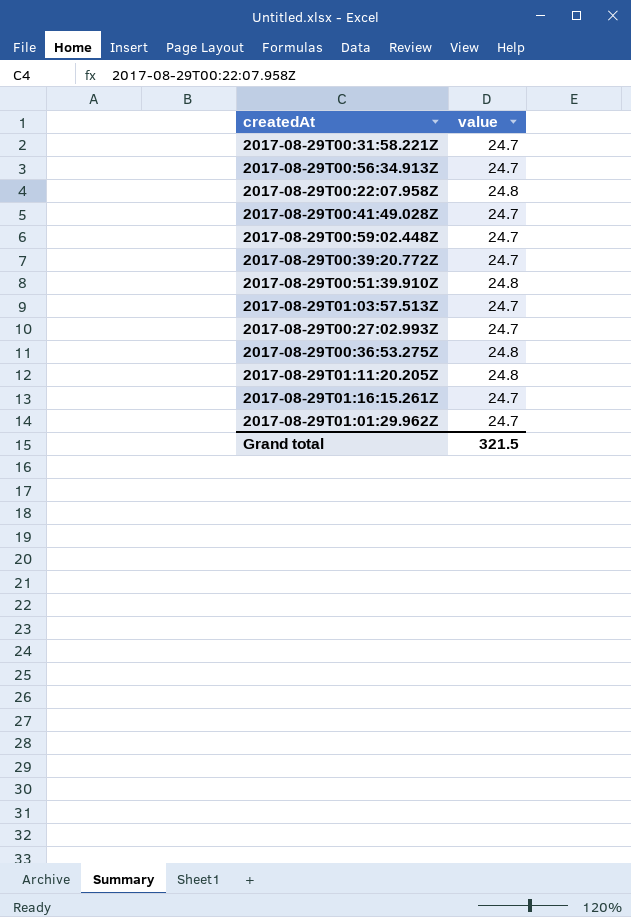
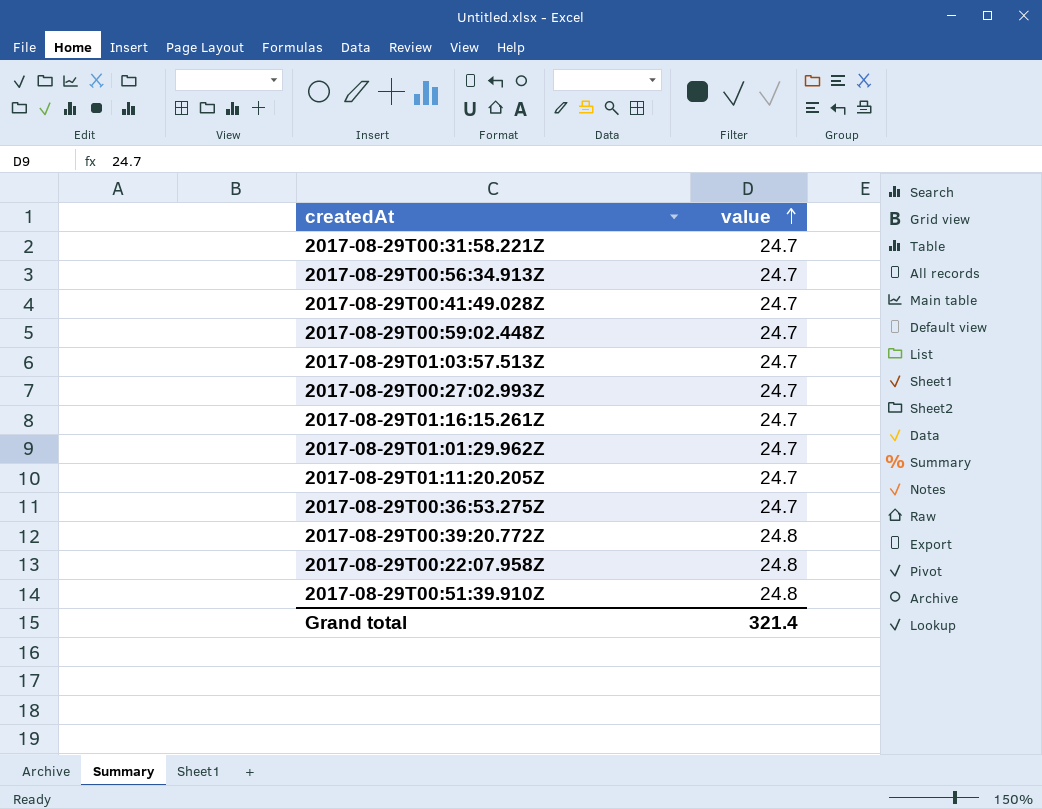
row order: none -> value ascending
2017-08-29T01:11:20.205Z | value: 24.8 -> 24.7
2017-08-29T00:36:53.275Z | value: 24.8 -> 24.7
2017-08-29T00:39:20.772Z | value: 24.7 -> 24.8
Grand total | value: 321.5 -> 321.4

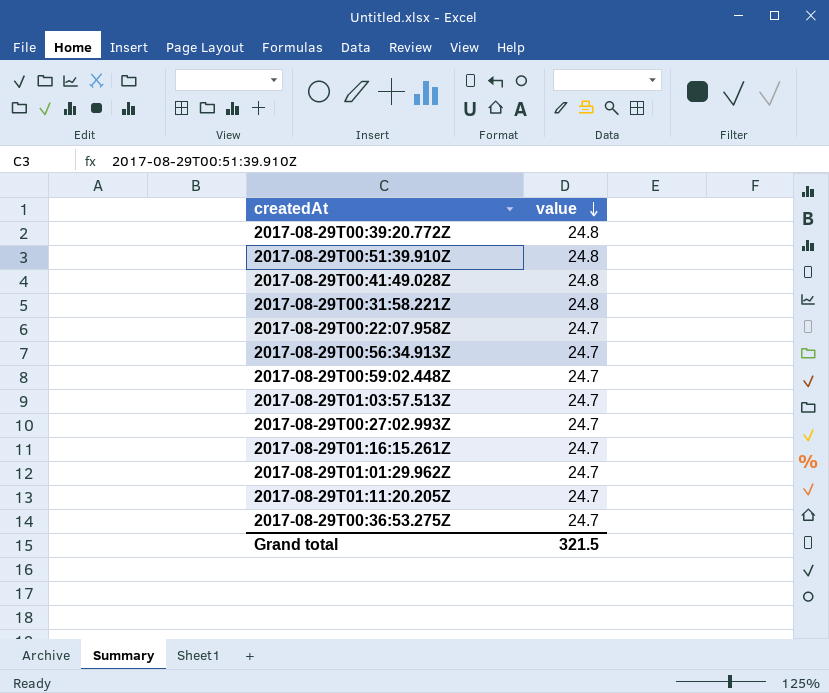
row order: value ascending -> value descending
2017-08-29T00:41:49.028Z | value: 24.7 -> 24.8
2017-08-29T00:31:58.221Z | value: 24.7 -> 24.8
2017-08-29T00:22:07.958Z | value: 24.8 -> 24.7
Grand total | value: 321.4 -> 321.5

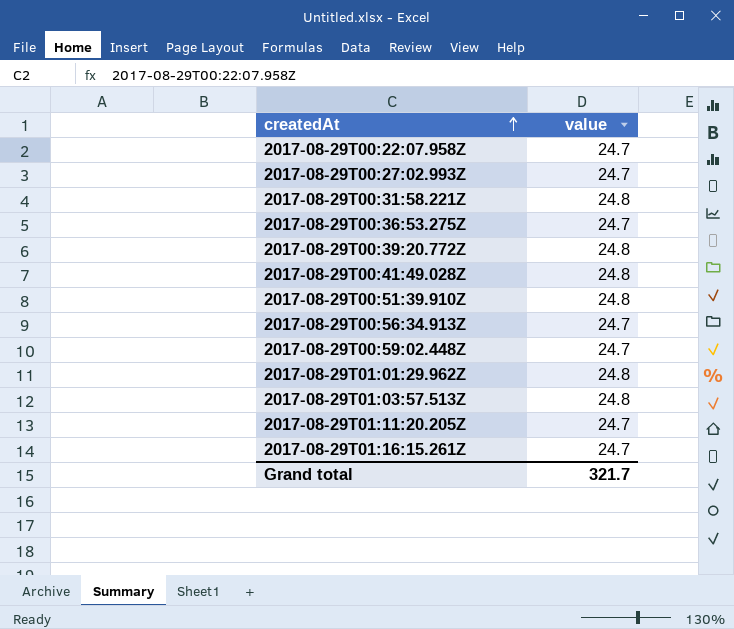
row order: value descending -> createdAt ascending
2017-08-29T01:01:29.962Z | value: 24.7 -> 24.8
2017-08-29T01:03:57.513Z | value: 24.7 -> 24.8
Grand total | value: 321.5 -> 321.7

